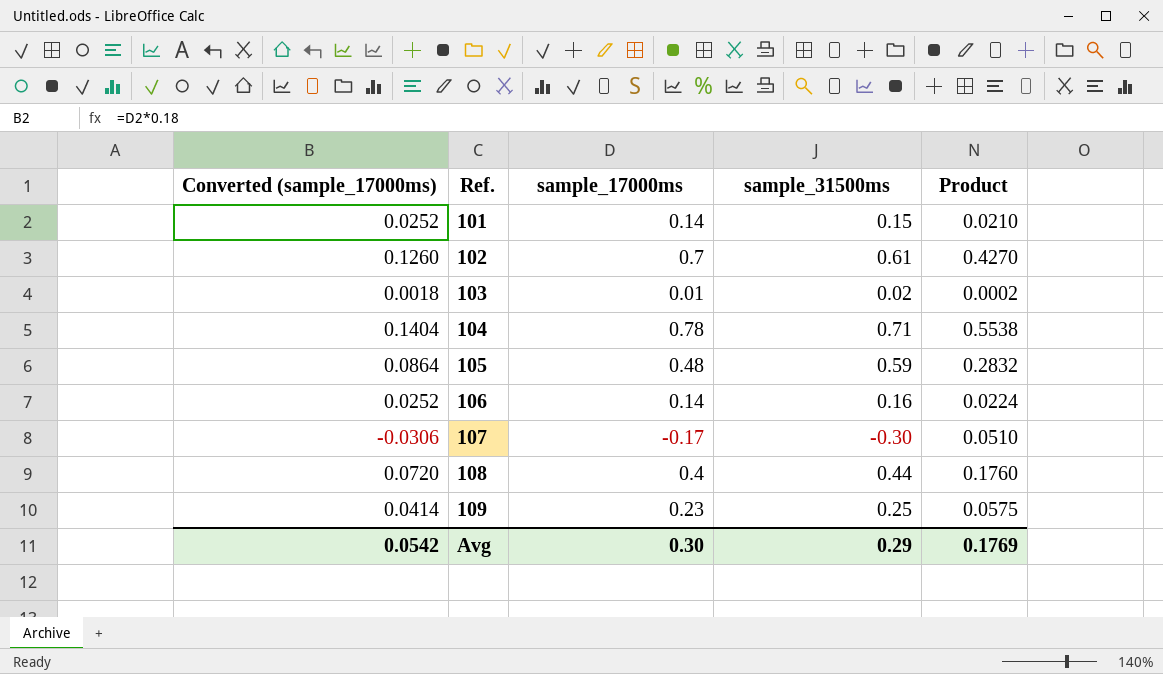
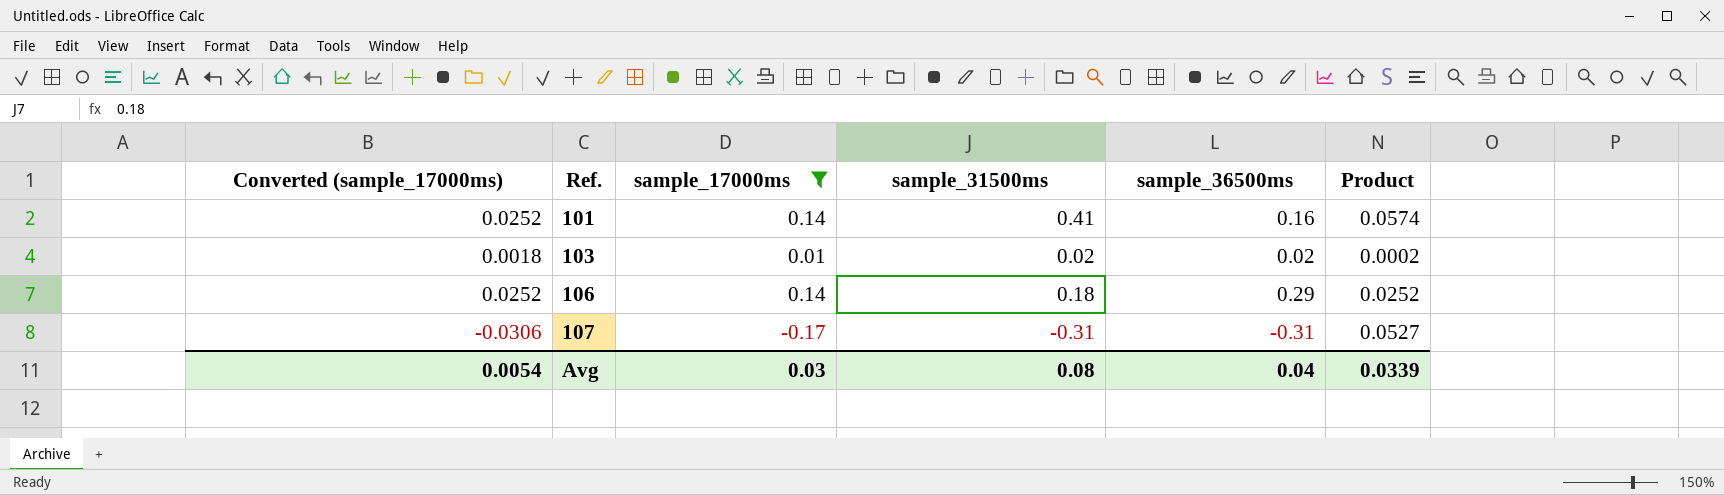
filter: none -> sample_17000ms <= 0.14
column sample_36500ms | position: none -> 5
101 | sample_31500ms: 0.15 -> 0.41
101 | Product: 0.0210 -> 0.0574
106 | sample_31500ms: 0.16 -> 0.18
106 | Product: 0.0224 -> 0.0252
107 | sample_31500ms: -0.30 -> -0.31
107 | Product: 0.0510 -> 0.0527
Avg | Converted (sample_17000ms): 0.0542 -> 0.0054
Avg | sample_17000ms: 0.30 -> 0.03
Avg | sample_31500ms: 0.29 -> 0.08
Avg | Product: 0.1769 -> 0.0339

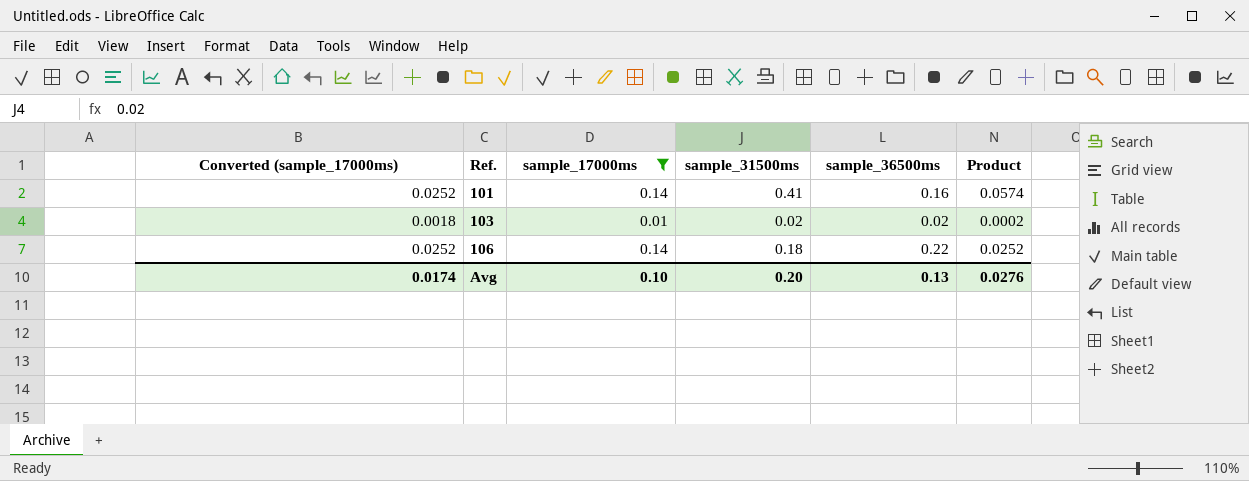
row 107: -0.0306 | -0.17 | -0.31 | -0.31 | 0.0527 -> none
106 | sample_36500ms: 0.29 -> 0.22
Avg | Converted (sample_17000ms): 0.0054 -> 0.0174
Avg | sample_17000ms: 0.03 -> 0.10
Avg | sample_31500ms: 0.08 -> 0.20
Avg | sample_36500ms: 0.04 -> 0.13
Avg | Product: 0.0339 -> 0.0276

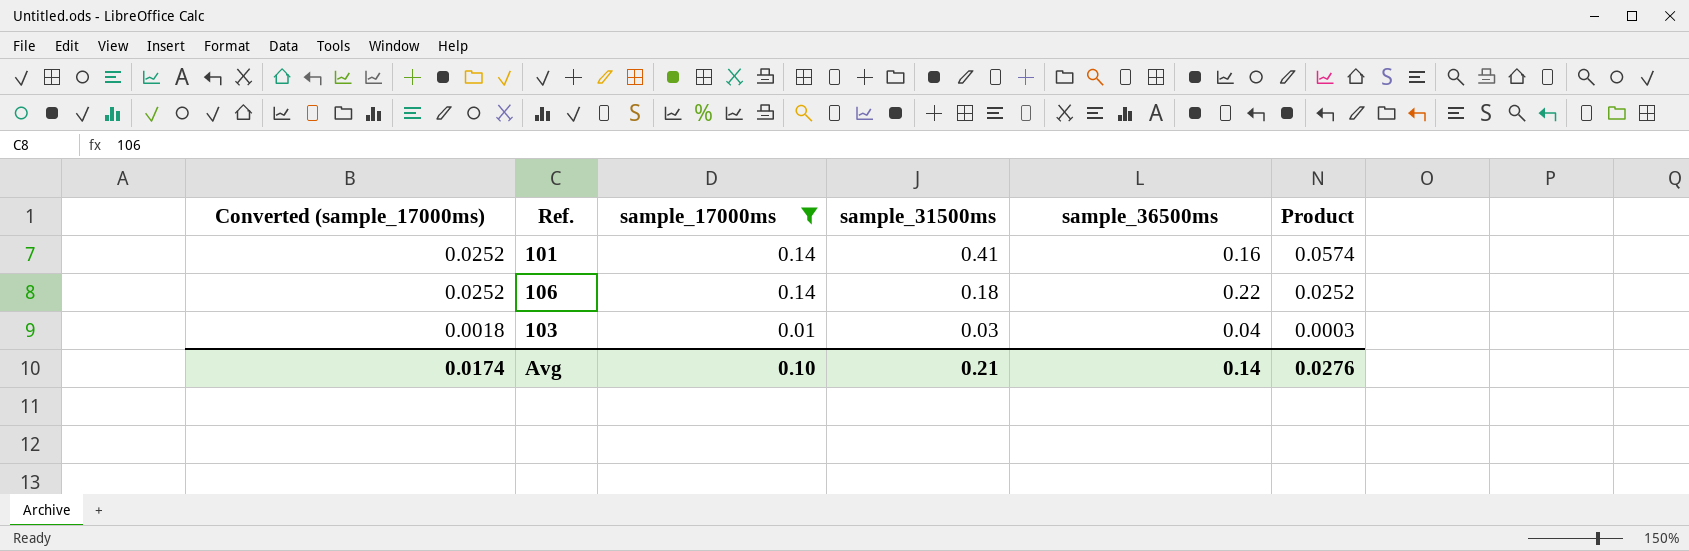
row order: Ref. ascending -> Converted (sample_17000ms) descending
103 | sample_31500ms: 0.02 -> 0.03
103 | sample_36500ms: 0.02 -> 0.04
103 | Product: 0.0002 -> 0.0003
Avg | sample_31500ms: 0.20 -> 0.21
Avg | sample_36500ms: 0.13 -> 0.14

